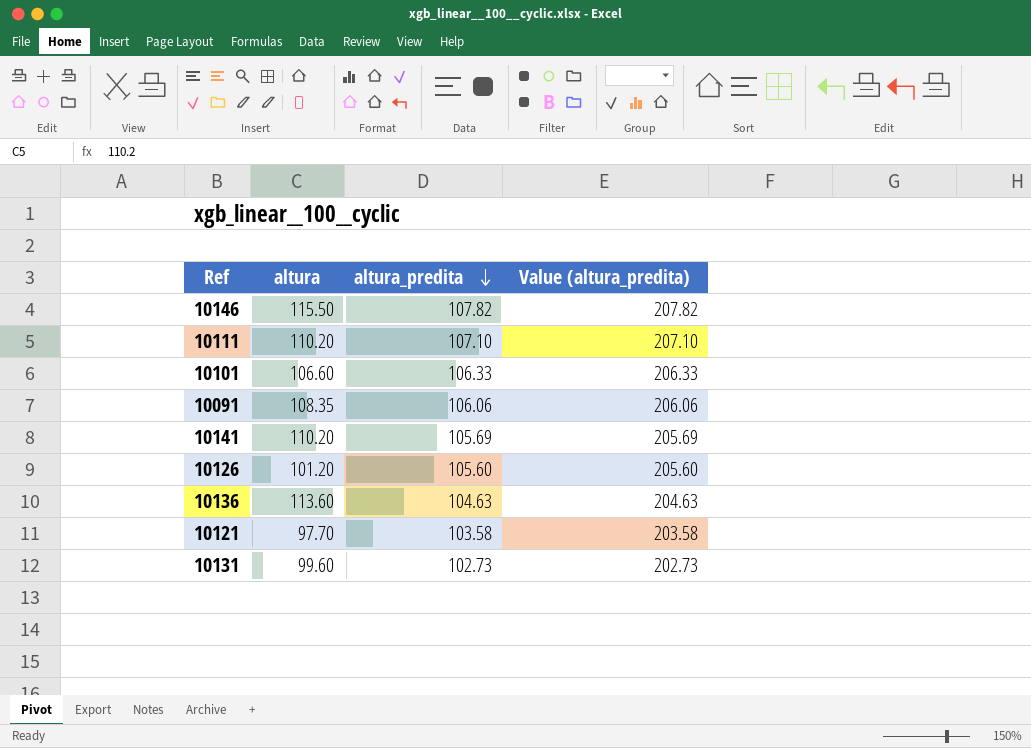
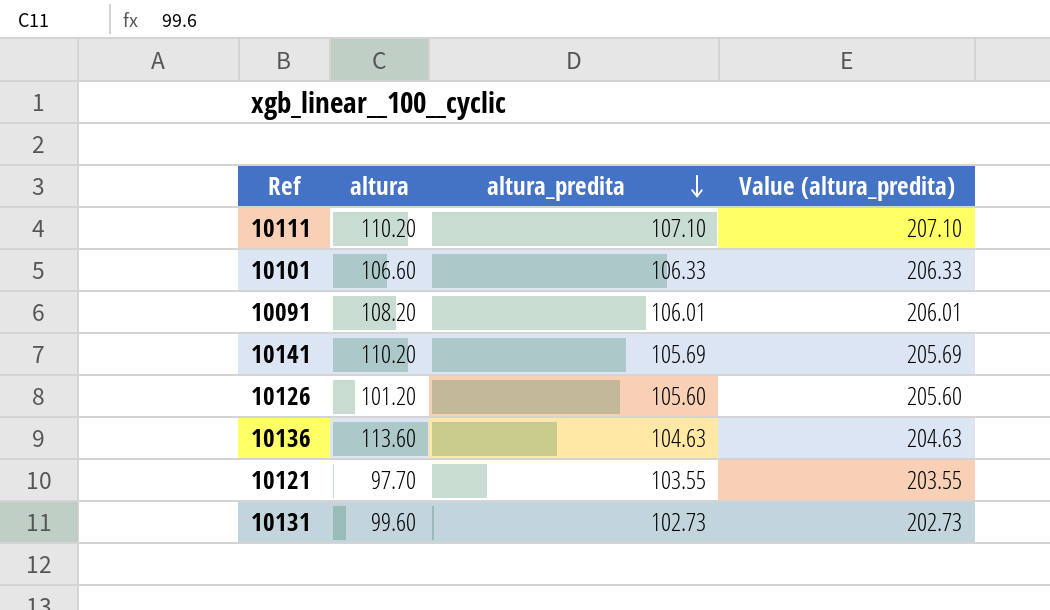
row 10146: 115.50 | 107.82 | 207.82 -> none
10091 | altura: 108.35 -> 108.20
10091 | altura_predita: 106.06 -> 106.01
10091 | Value (altura_predita): 206.06 -> 206.01
10121 | altura_predita: 103.58 -> 103.55
10121 | Value (altura_predita): 203.58 -> 203.55

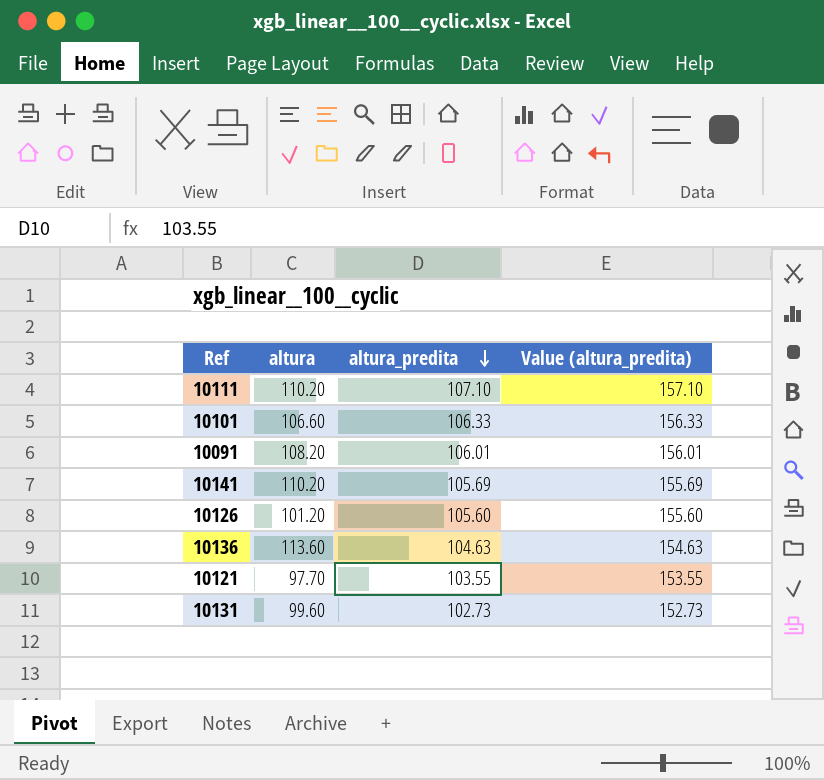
column Value (altura_predita) | formula: [altura_predita] + 100 -> [altura_predita] + 50

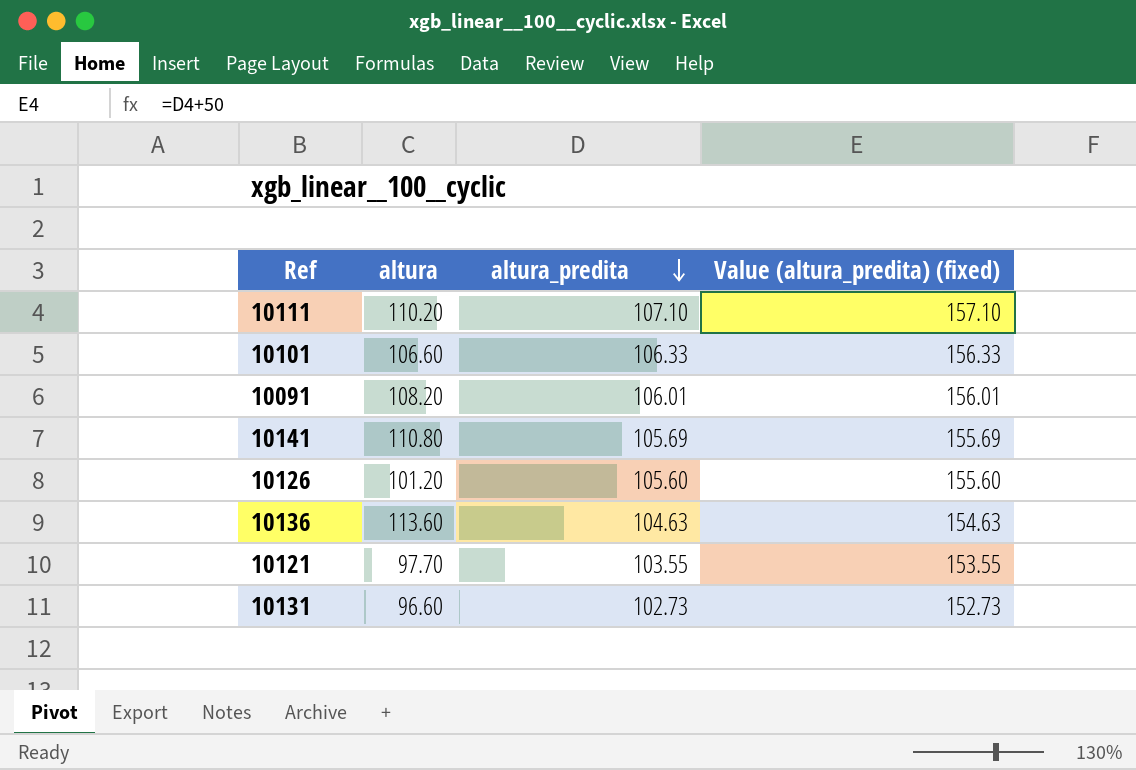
column name: Value (altura_predita) -> Value (altura_predita) (fixed)
10141 | altura: 110.20 -> 110.80
10131 | altura: 99.60 -> 96.60

